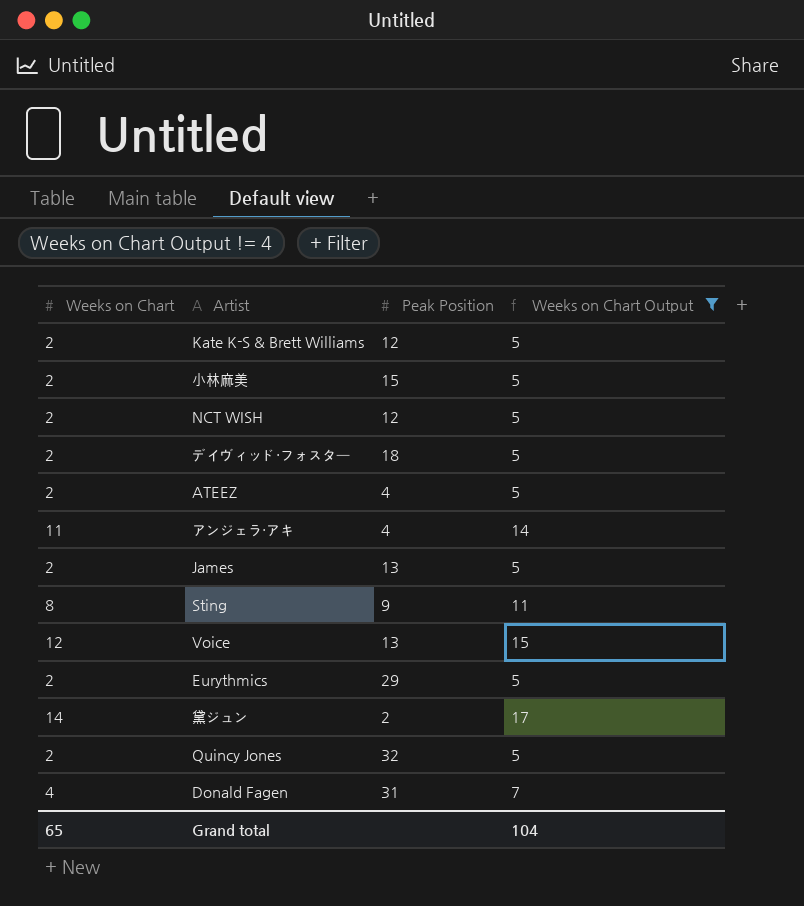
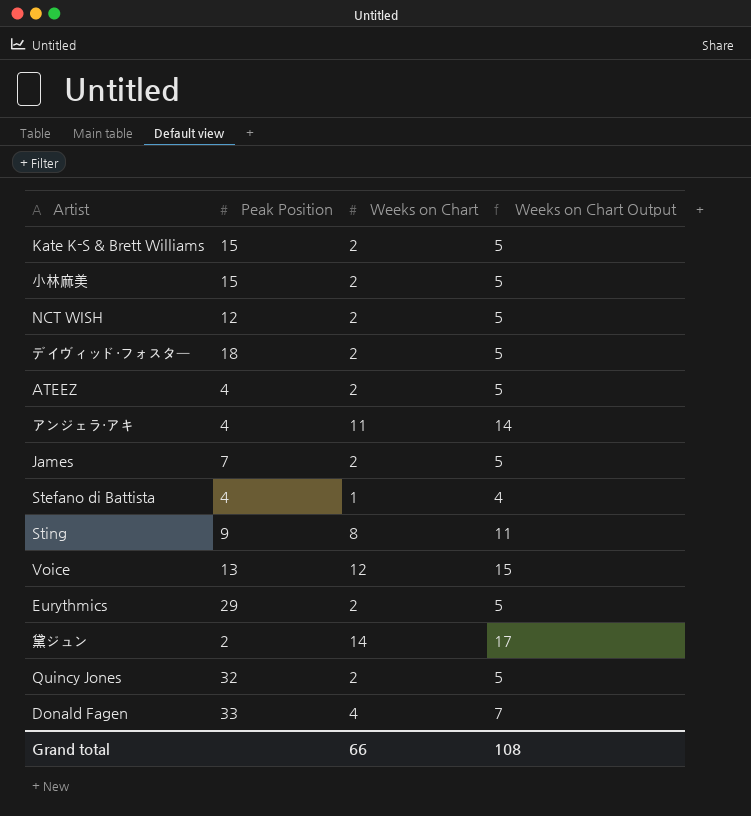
filter: Weeks on Chart Output != 4 -> none
column Weeks on Chart | position: 1 -> 3
Kate K-S & Brett Williams | Peak Position: 12 -> 15
James | Peak Position: 13 -> 7
Donald Fagen | Peak Position: 31 -> 33
Grand total | Weeks on Chart: 65 -> 66
Grand total | Weeks on Chart Output: 104 -> 108

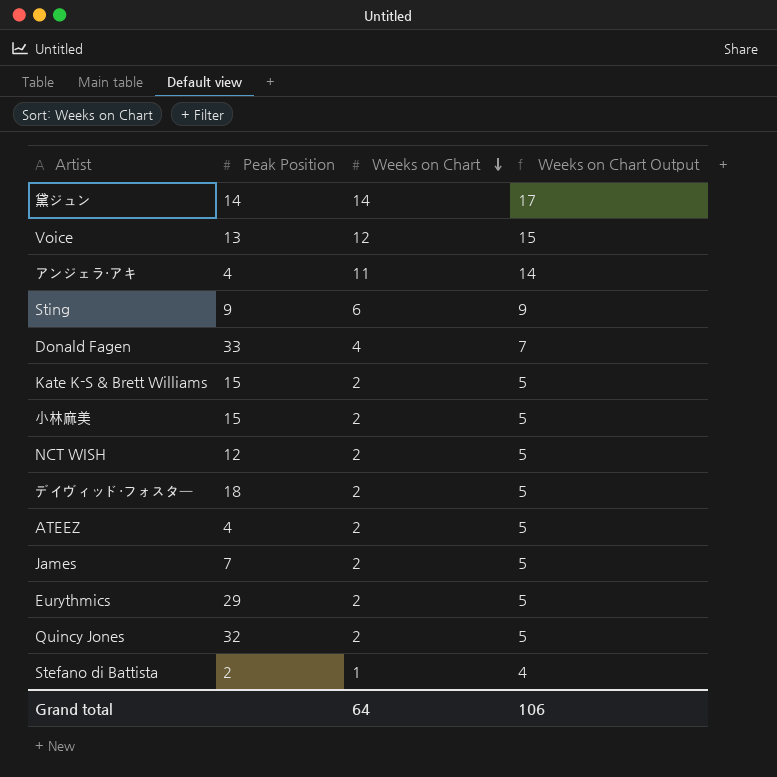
row order: none -> Weeks on Chart descending
黛ジュン | Peak Position: 2 -> 14
Sting | Weeks on Chart: 8 -> 6
Sting | Weeks on Chart Output: 11 -> 9
Stefano di Battista | Peak Position: 4 -> 2
Grand total | Weeks on Chart: 66 -> 64
Grand total | Weeks on Chart Output: 108 -> 106

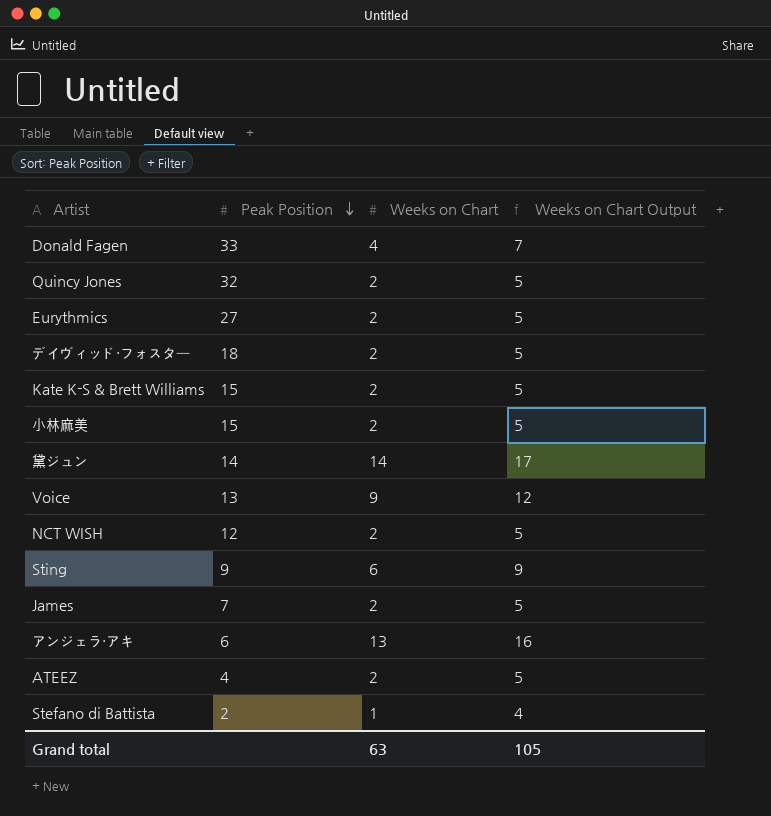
row order: Weeks on Chart descending -> Peak Position descending
Eurythmics | Peak Position: 29 -> 27
Voice | Weeks on Chart: 12 -> 9
Voice | Weeks on Chart Output: 15 -> 12
アンジェラ・アキ | Peak Position: 4 -> 6
アンジェラ・アキ | Weeks on Chart: 11 -> 13
アンジェラ・アキ | Weeks on Chart Output: 14 -> 16
Grand total | Weeks on Chart: 64 -> 63
Grand total | Weeks on Chart Output: 106 -> 105

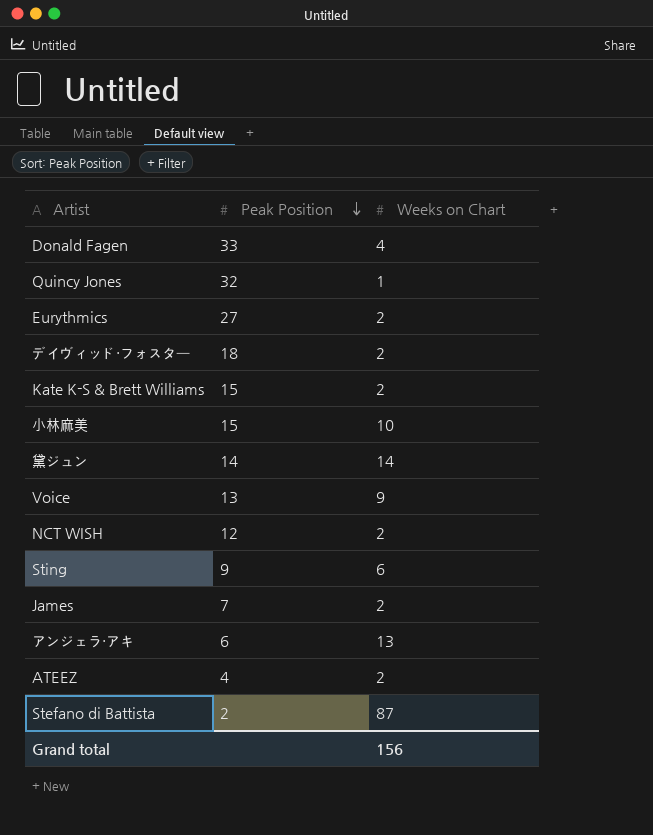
column Weeks on Chart Output | formula: [Weeks on Chart] + 3 -> none
Quincy Jones | Weeks on Chart: 2 -> 1
小林麻美 | Weeks on Chart: 2 -> 10
Stefano di Battista | Weeks on Chart: 1 -> 87
Grand total | Weeks on Chart: 63 -> 156

